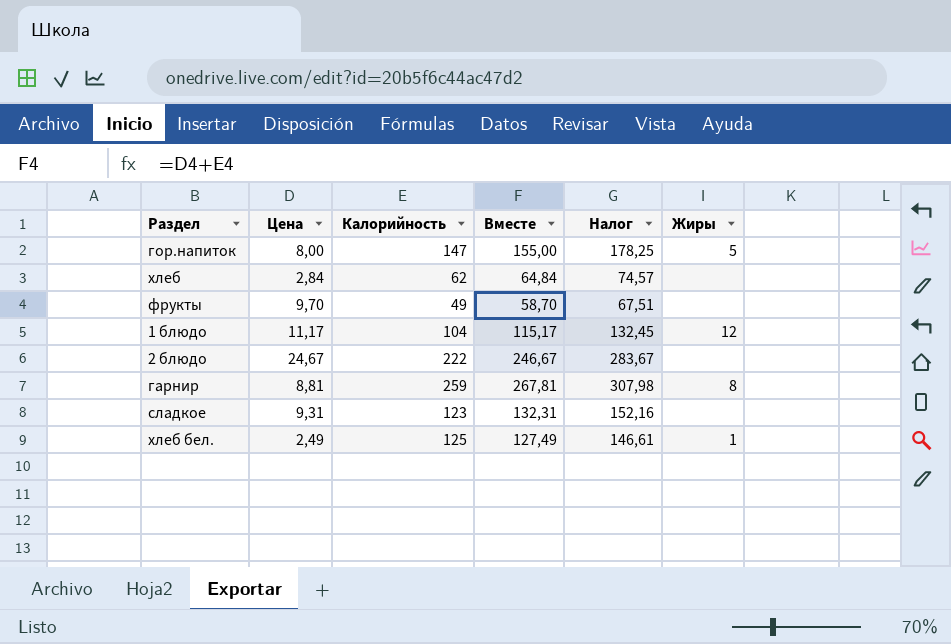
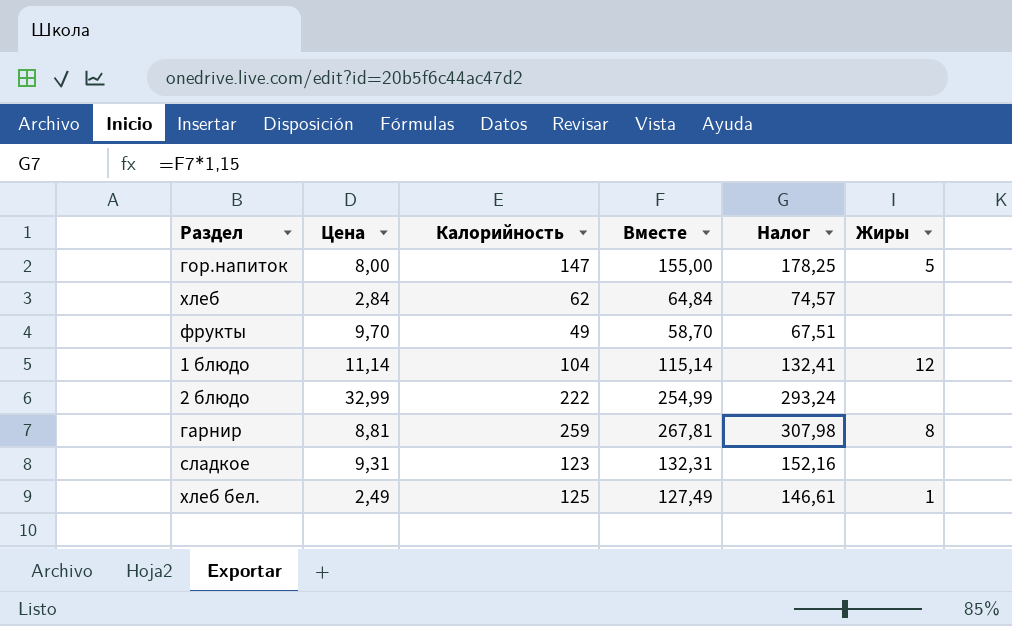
1 блюдо | Цена: 11,17 -> 11,14
1 блюдо | Вместе: 115,17 -> 115,14
1 блюдо | Налог: 132,45 -> 132,41
2 блюдо | Цена: 24,67 -> 32,99
2 блюдо | Вместе: 246,67 -> 254,99
2 блюдо | Налог: 283,67 -> 293,24

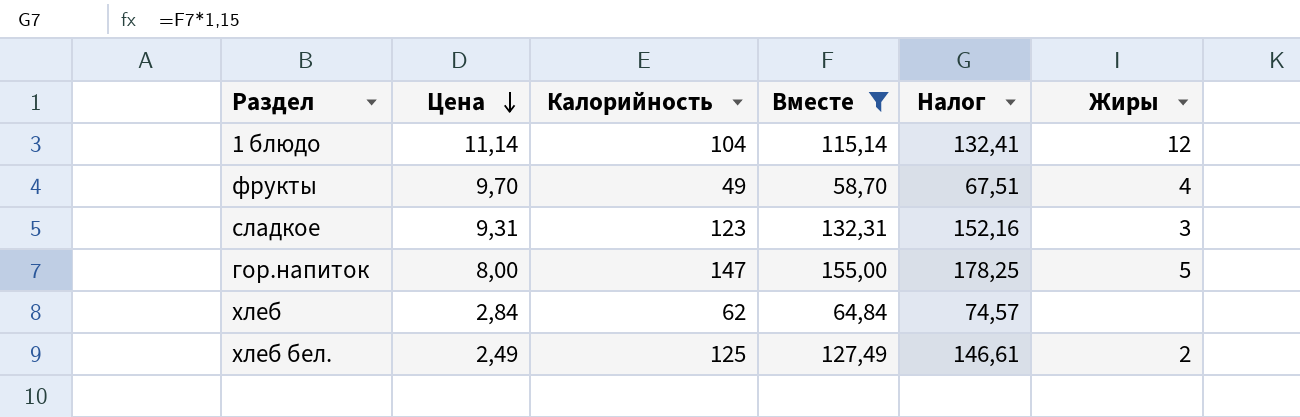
filter: none -> Вместе <= 155,00
row order: none -> Цена descending
фрукты | Жиры: none -> 4
сладкое | Жиры: none -> 3
хлеб бел. | Жиры: 1 -> 2

